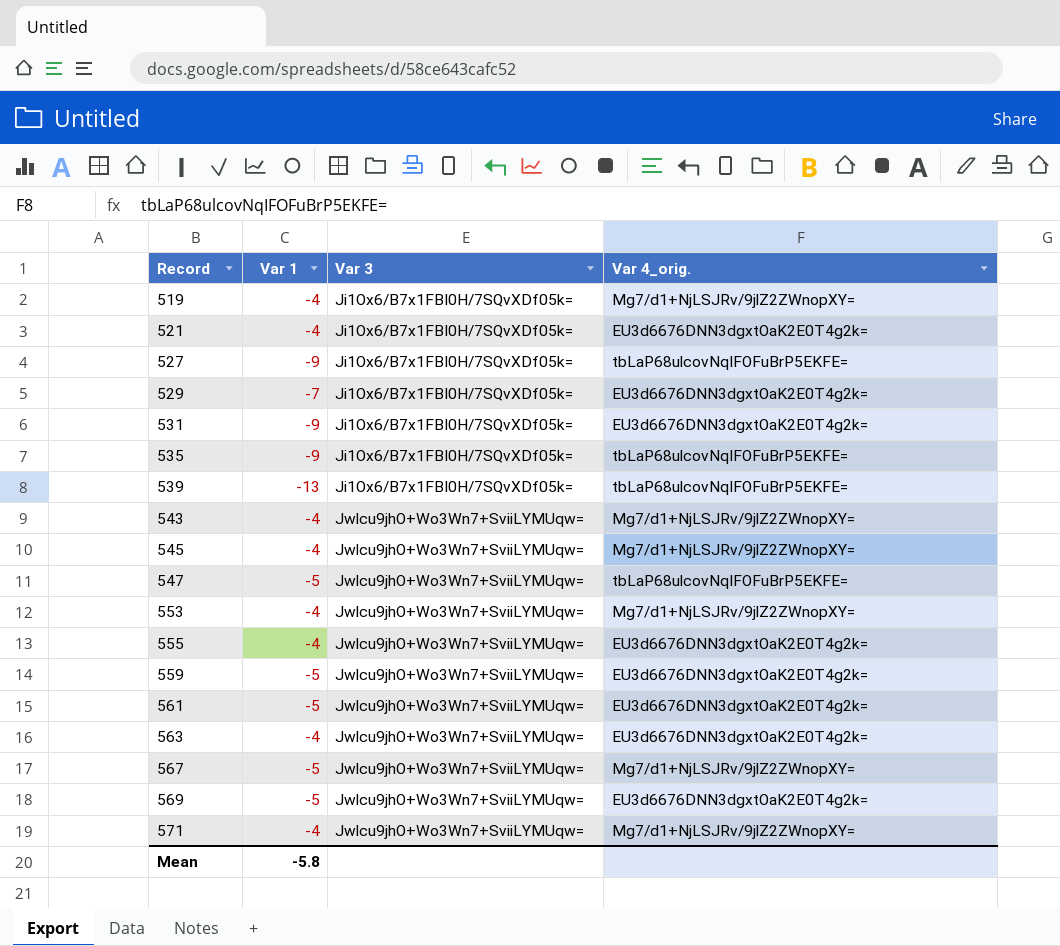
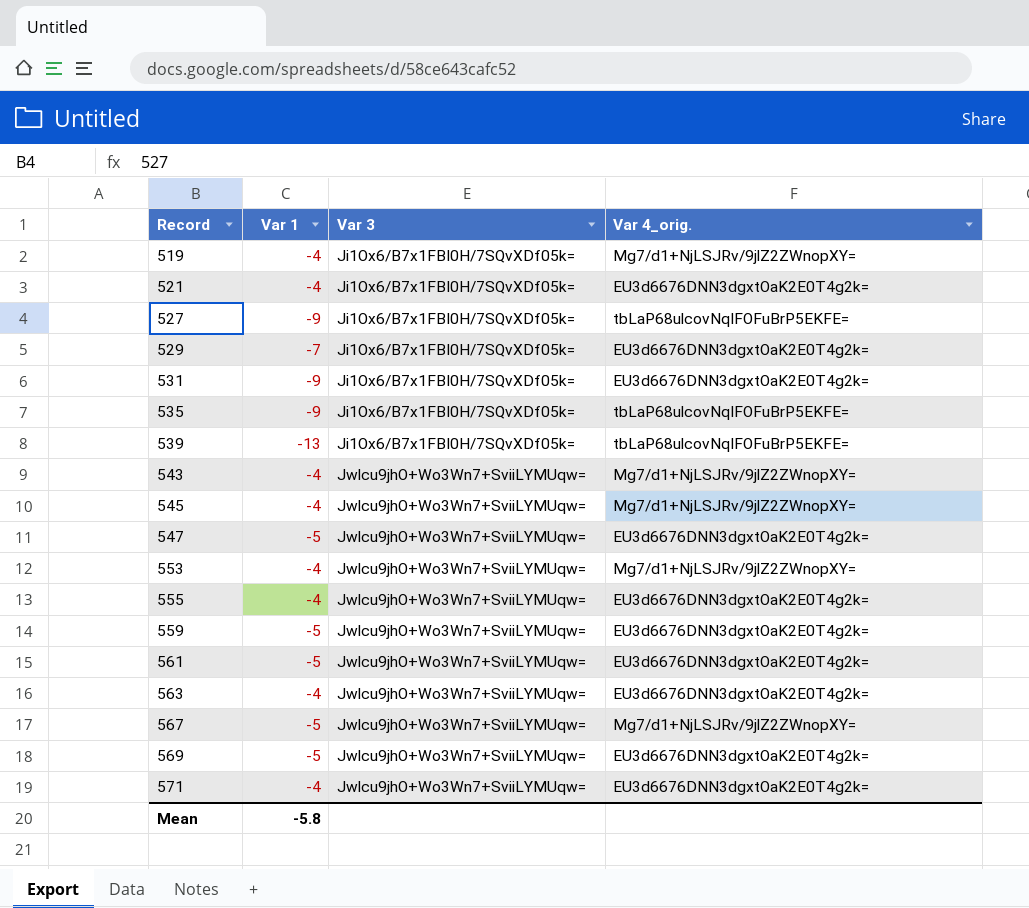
547 | Var 4_orig.: tbLaP68ulcovNqIFOFuBrP5EKFE= -> EU3d6676DNN3dgxtOaK2E0T4g2k=
571 | Var 4_orig.: Mg7/d1+NjLSJRv/9jlZ2ZWnopXY= -> EU3d6676DNN3dgxtOaK2E0T4g2k=

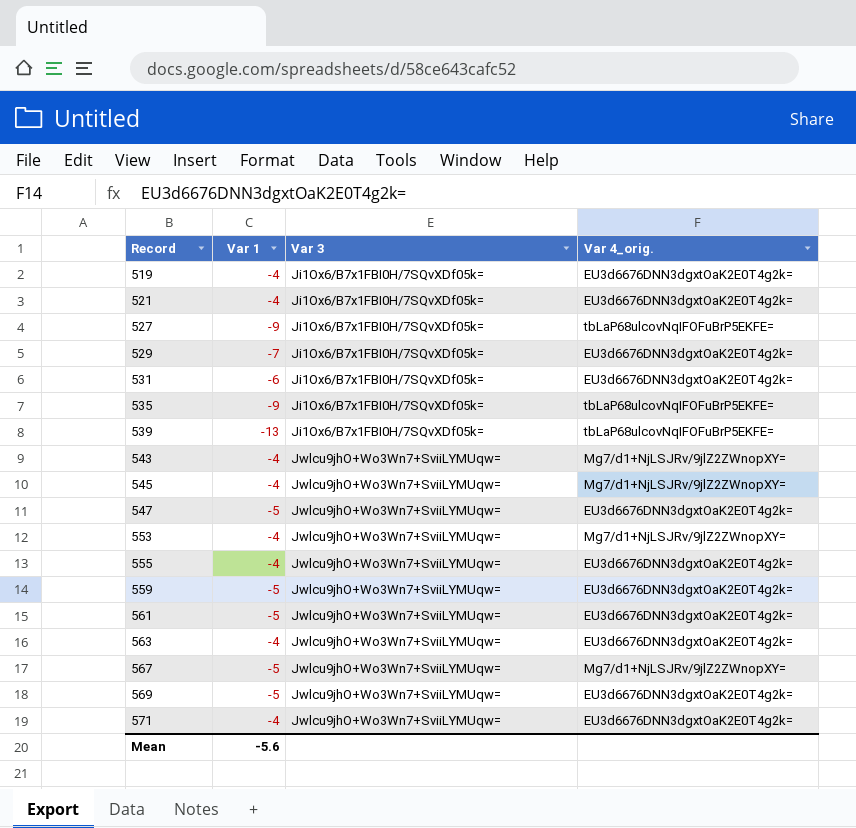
519 | Var 4_orig.: Mg7/d1+NjLSJRv/9jlZ2ZWnopXY= -> EU3d6676DNN3dgxtOaK2E0T4g2k=
531 | Var 1: -9 -> -6
Mean | Var 1: -5.8 -> -5.6

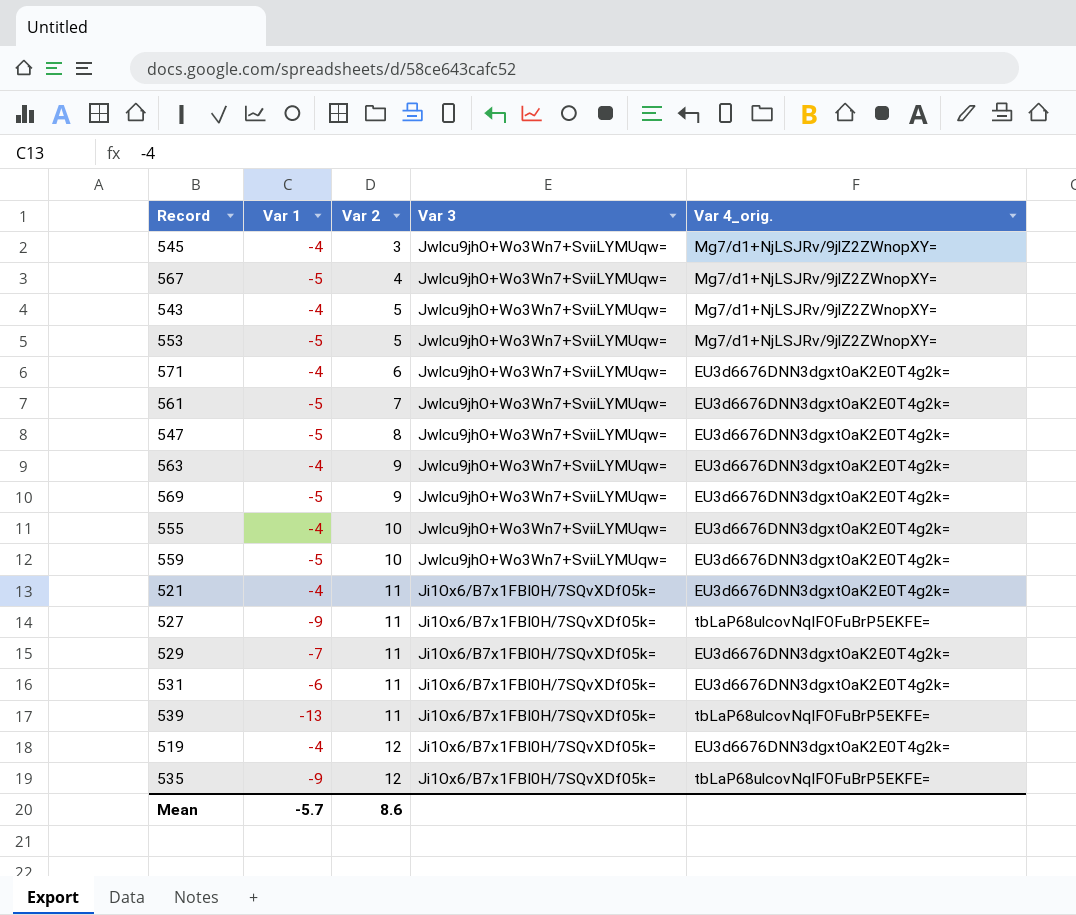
row order: Record ascending -> Var 2 ascending
column Var 2 | position: none -> 3
553 | Var 1: -4 -> -5
Mean | Var 1: -5.6 -> -5.7

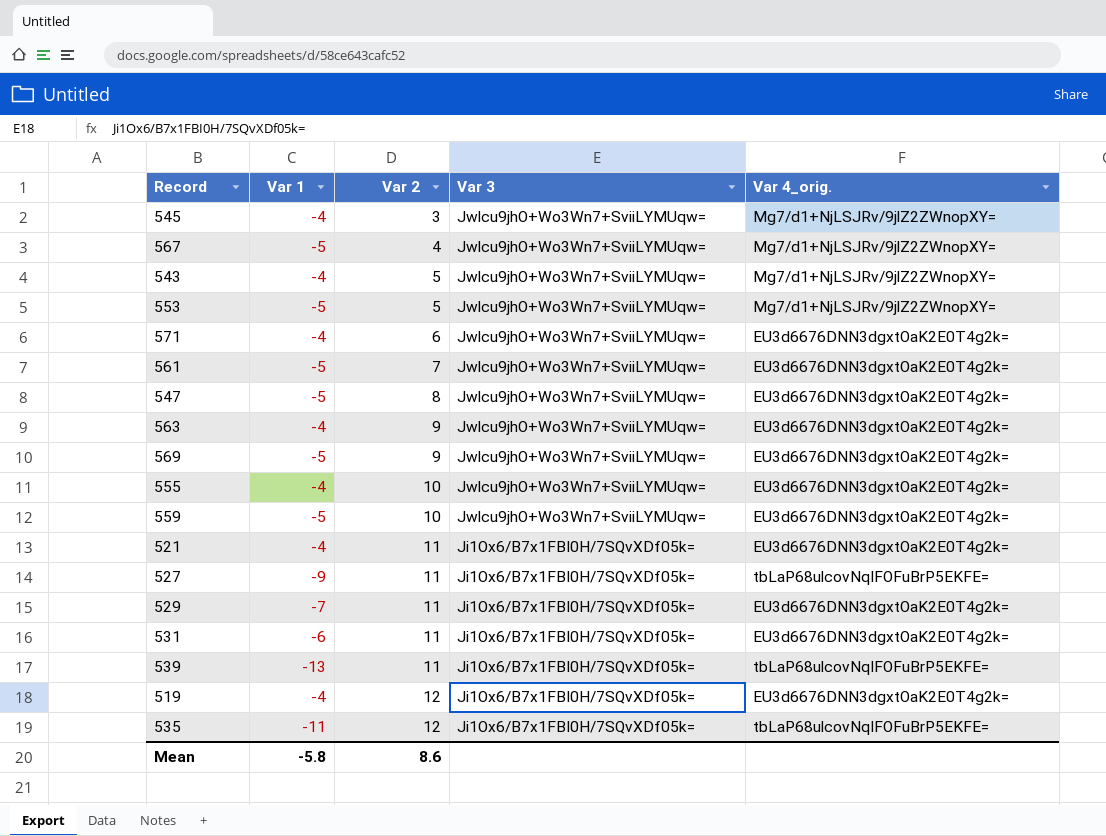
535 | Var 1: -9 -> -11
Mean | Var 1: -5.7 -> -5.8

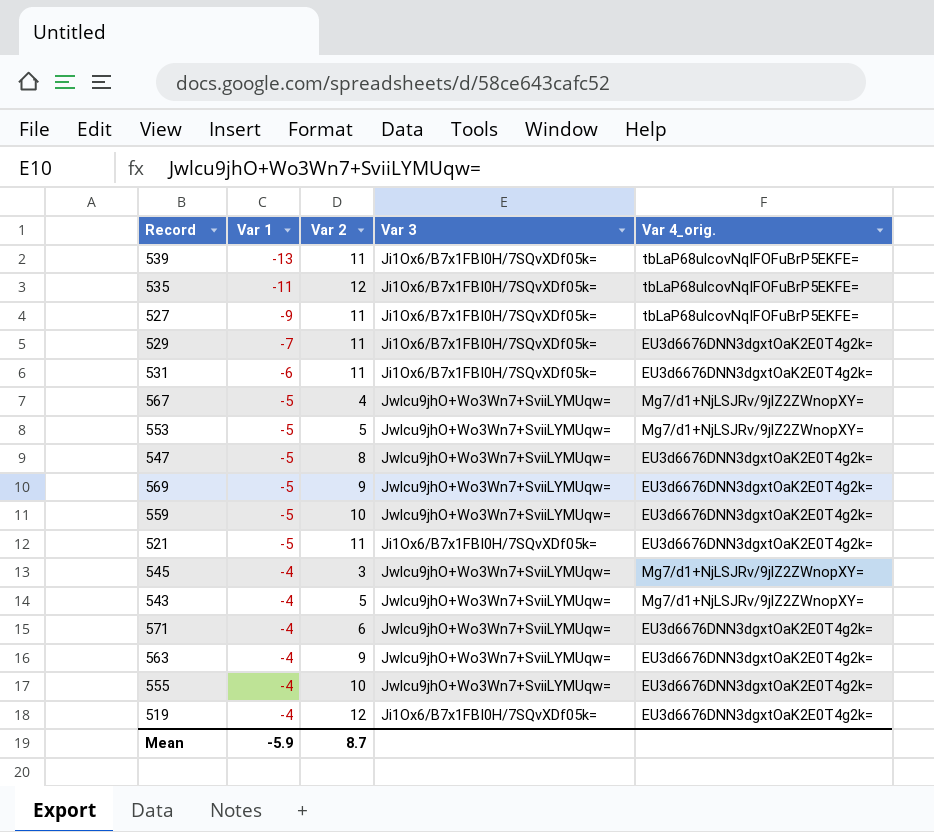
row order: Var 2 ascending -> Var 1 ascending
row 561: -5 | 7 | Jwlcu9jhO+Wo3Wn7+SviiLYMUqw= | EU3d6676DNN3dgxtOaK2E0T4g2k= -> none
521 | Var 1: -4 -> -5
Mean | Var 1: -5.8 -> -5.9
Mean | Var 2: 8.6 -> 8.7

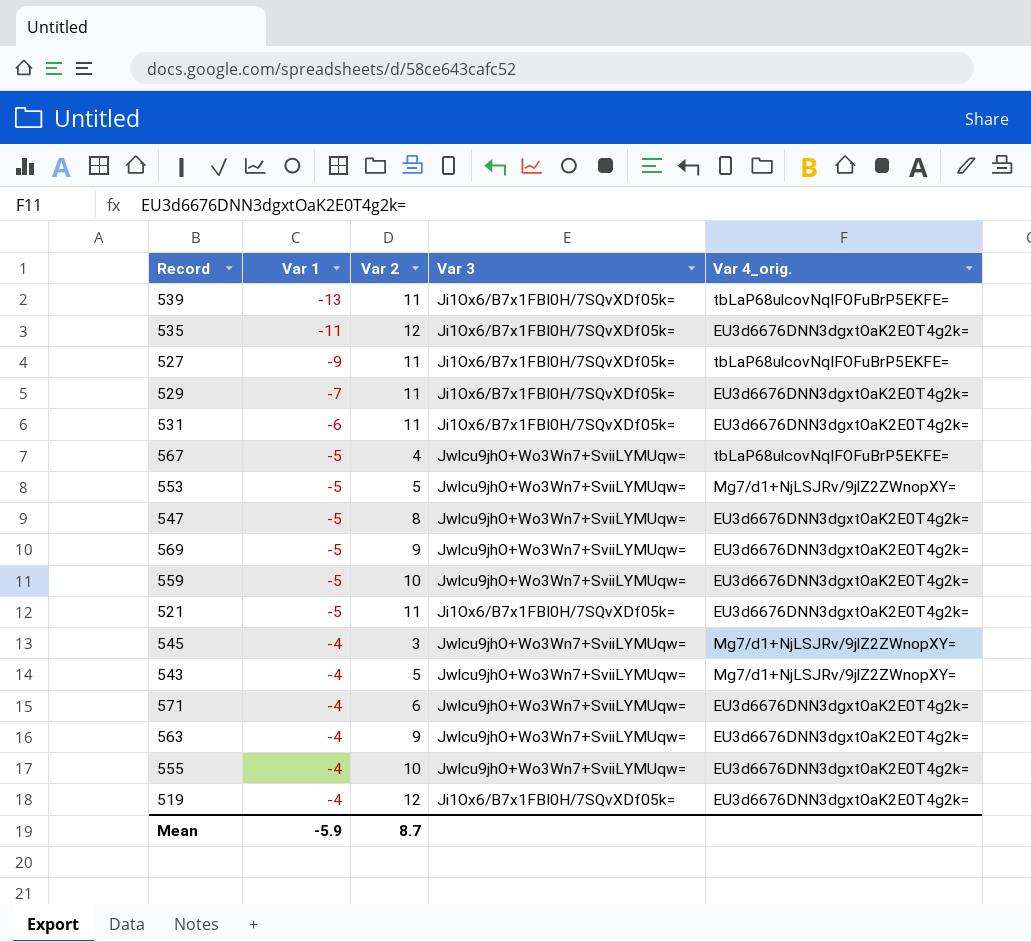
535 | Var 4_orig.: tbLaP68ulcovNqIFOFuBrP5EKFE= -> EU3d6676DNN3dgxtOaK2E0T4g2k=
567 | Var 4_orig.: Mg7/d1+NjLSJRv/9jlZ2ZWnopXY= -> tbLaP68ulcovNqIFOFuBrP5EKFE=

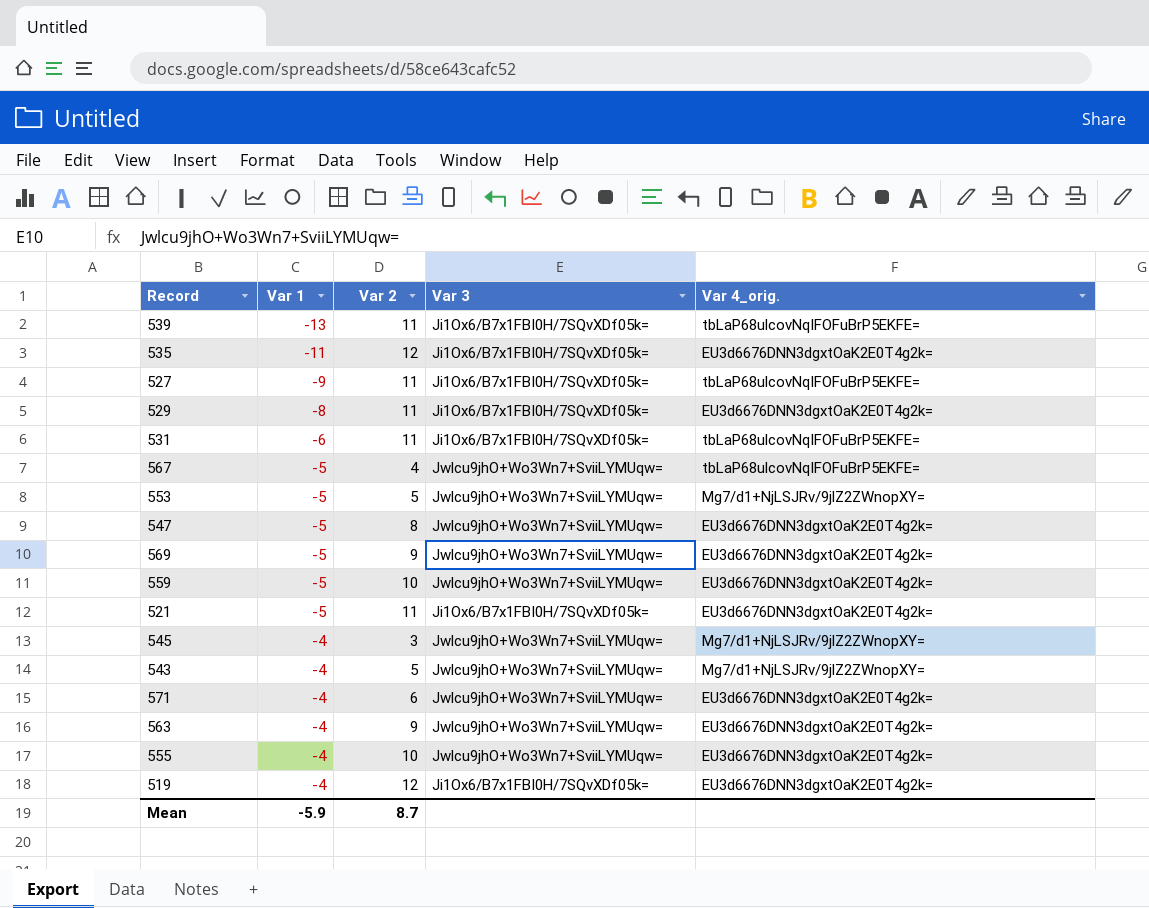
529 | Var 1: -7 -> -8
531 | Var 4_orig.: EU3d6676DNN3dgxtOaK2E0T4g2k= -> tbLaP68ulcovNqIFOFuBrP5EKFE=

